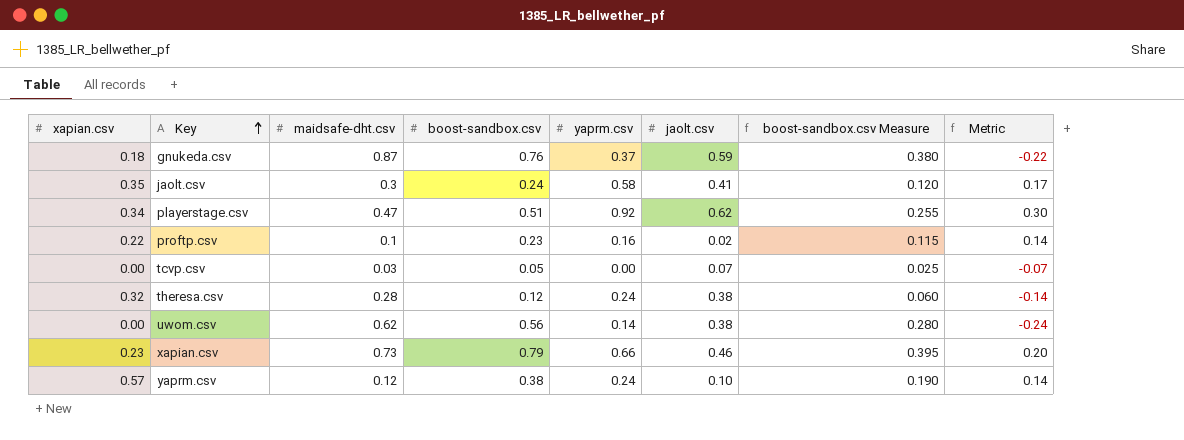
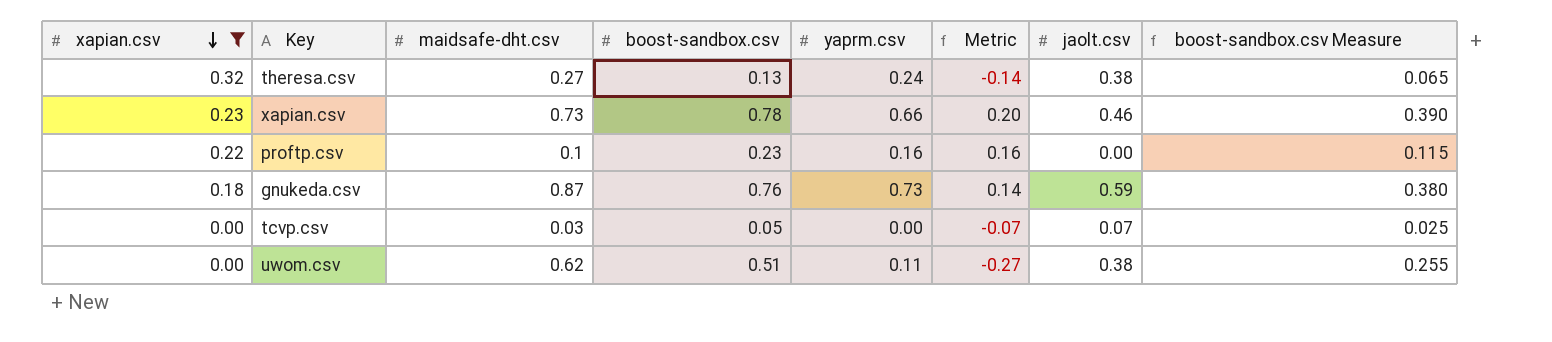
filter: none -> xapian.csv <= 0.32
row order: Key ascending -> xapian.csv descending
column Metric | position: 8 -> 6
theresa.csv | maidsafe-dht.csv: 0.28 -> 0.27
theresa.csv | boost-sandbox.csv: 0.12 -> 0.13
theresa.csv | boost-sandbox.csv Measure: 0.060 -> 0.065
xapian.csv | boost-sandbox.csv: 0.79 -> 0.78
xapian.csv | boost-sandbox.csv Measure: 0.395 -> 0.390
proftp.csv | Metric: 0.14 -> 0.16
proftp.csv | jaolt.csv: 0.02 -> 0.00
gnukeda.csv | yaprm.csv: 0.37 -> 0.73
gnukeda.csv | Metric: -0.22 -> 0.14
uwom.csv | boost-sandbox.csv: 0.56 -> 0.51
uwom.csv | yaprm.csv: 0.14 -> 0.11
uwom.csv | Metric: -0.24 -> -0.27
uwom.csv | boost-sandbox.csv Measure: 0.280 -> 0.255

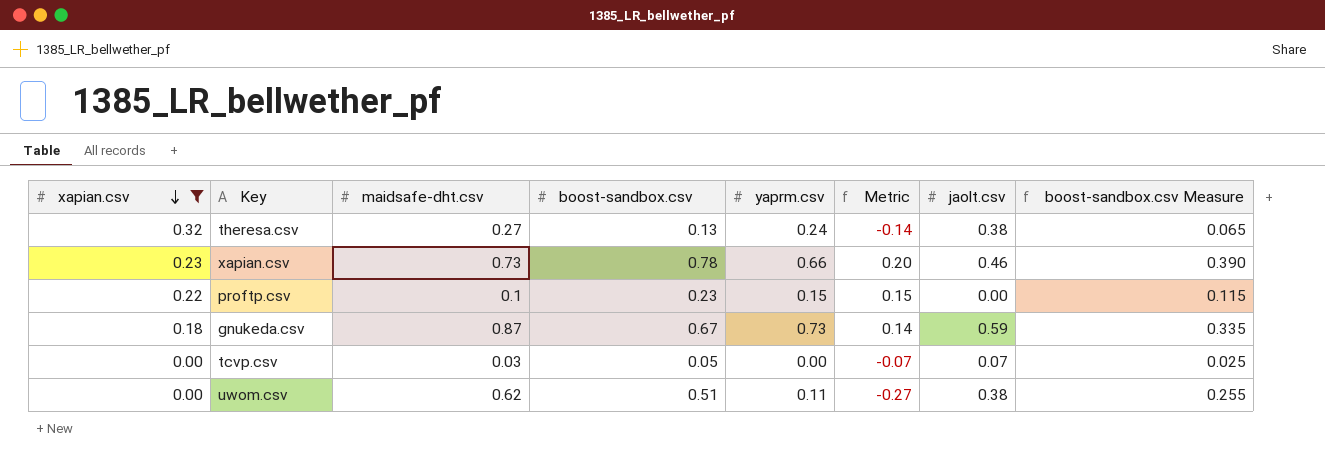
proftp.csv | yaprm.csv: 0.16 -> 0.15
proftp.csv | Metric: 0.16 -> 0.15
gnukeda.csv | boost-sandbox.csv: 0.76 -> 0.67
gnukeda.csv | boost-sandbox.csv Measure: 0.380 -> 0.335

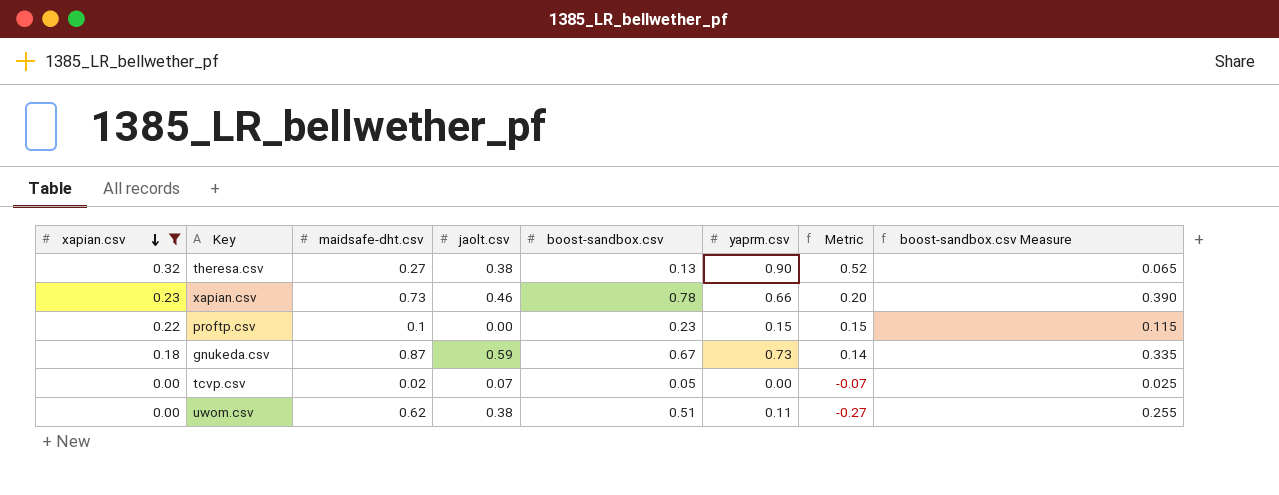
column jaolt.csv | position: 7 -> 4
theresa.csv | yaprm.csv: 0.24 -> 0.90
theresa.csv | Metric: -0.14 -> 0.52
tcvp.csv | maidsafe-dht.csv: 0.03 -> 0.02

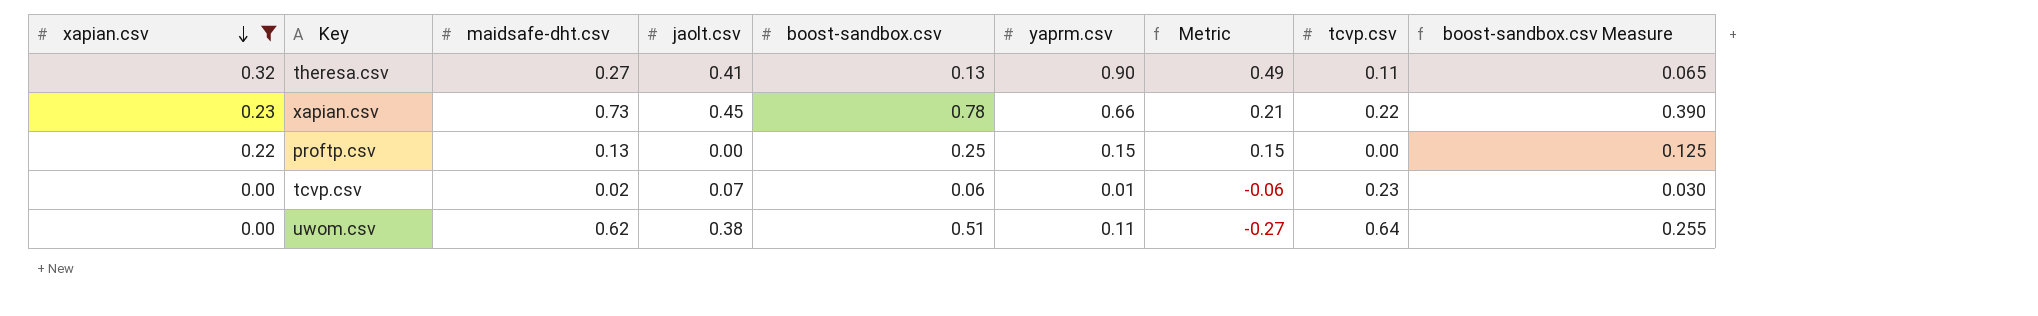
column tcvp.csv | position: none -> 8
row gnukeda.csv: 0.18 | 0.87 | 0.59 | 0.67 | 0.73 | 0.14 | 0.335 -> none
theresa.csv | jaolt.csv: 0.38 -> 0.41
theresa.csv | Metric: 0.52 -> 0.49
xapian.csv | jaolt.csv: 0.46 -> 0.45
xapian.csv | Metric: 0.20 -> 0.21
proftp.csv | maidsafe-dht.csv: 0.1 -> 0.13
proftp.csv | boost-sandbox.csv: 0.23 -> 0.25
proftp.csv | boost-sandbox.csv Measure: 0.115 -> 0.125
tcvp.csv | boost-sandbox.csv: 0.05 -> 0.06
tcvp.csv | yaprm.csv: 0.00 -> 0.01
tcvp.csv | Metric: -0.07 -> -0.06
tcvp.csv | boost-sandbox.csv Measure: 0.025 -> 0.030

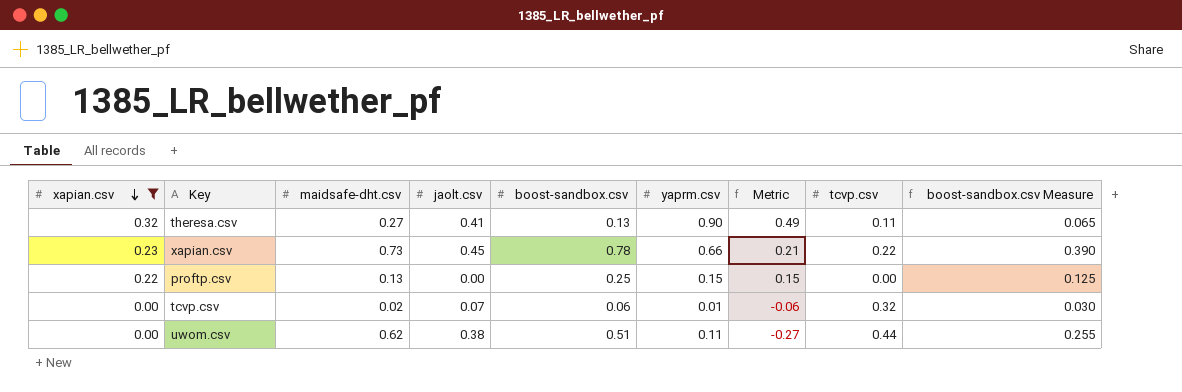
tcvp.csv | tcvp.csv: 0.23 -> 0.32
uwom.csv | tcvp.csv: 0.64 -> 0.44

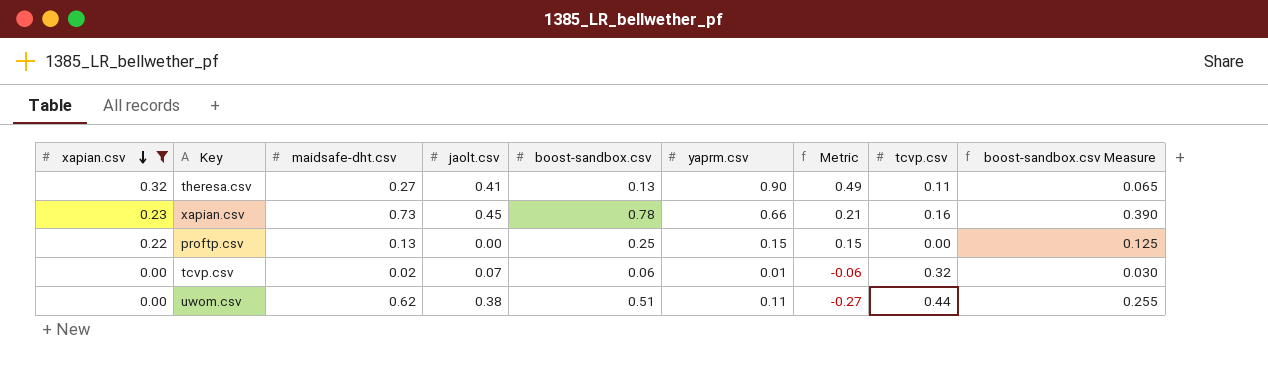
xapian.csv | tcvp.csv: 0.22 -> 0.16

